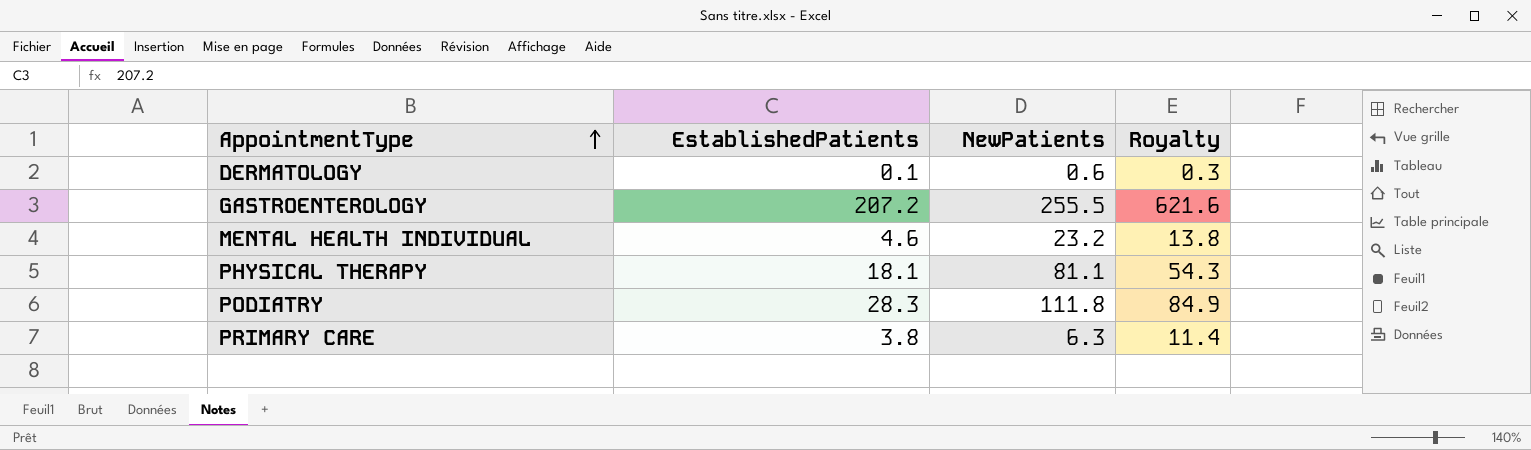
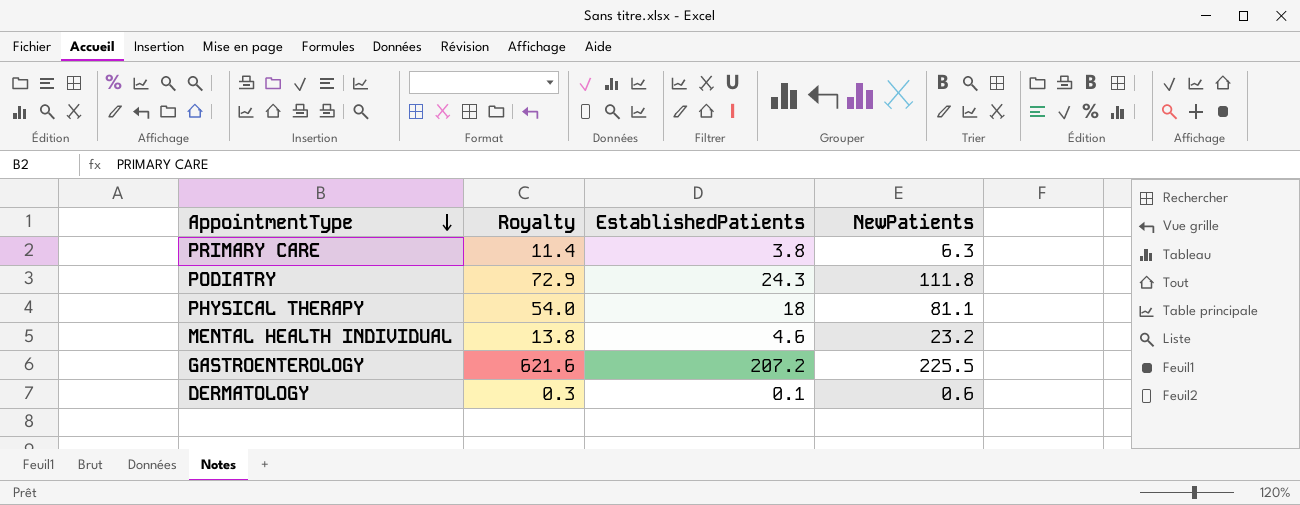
row order: AppointmentType ascending -> AppointmentType descending
column Royalty | position: 4 -> 2
PODIATRY | Royalty: 84.9 -> 72.9
PODIATRY | EstablishedPatients: 28.3 -> 24.3
PHYSICAL THERAPY | Royalty: 54.3 -> 54.0
PHYSICAL THERAPY | EstablishedPatients: 18.1 -> 18
GASTROENTEROLOGY | NewPatients: 255.5 -> 225.5

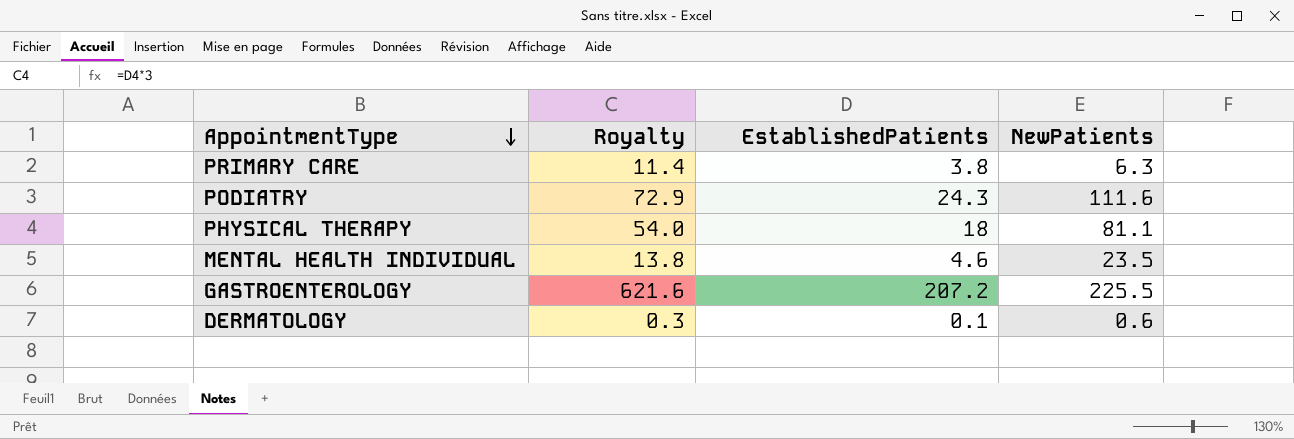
PODIATRY | NewPatients: 111.8 -> 111.6
MENTAL HEALTH INDIVIDUAL | NewPatients: 23.2 -> 23.5

